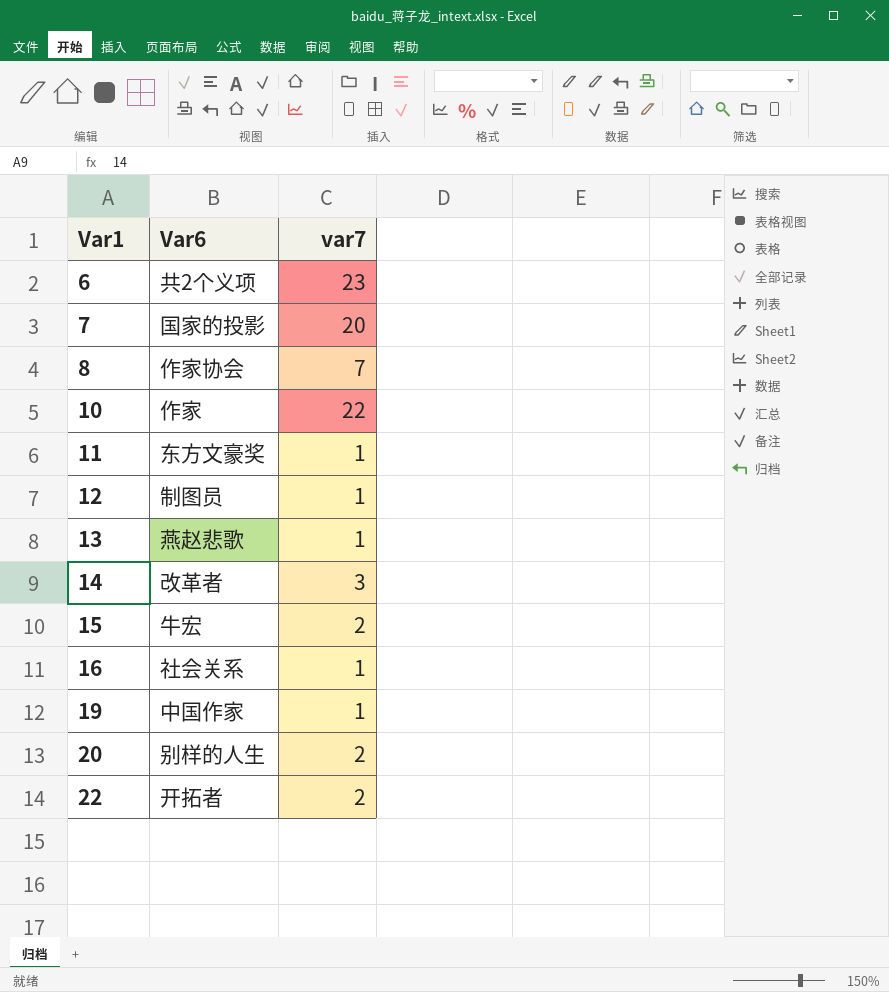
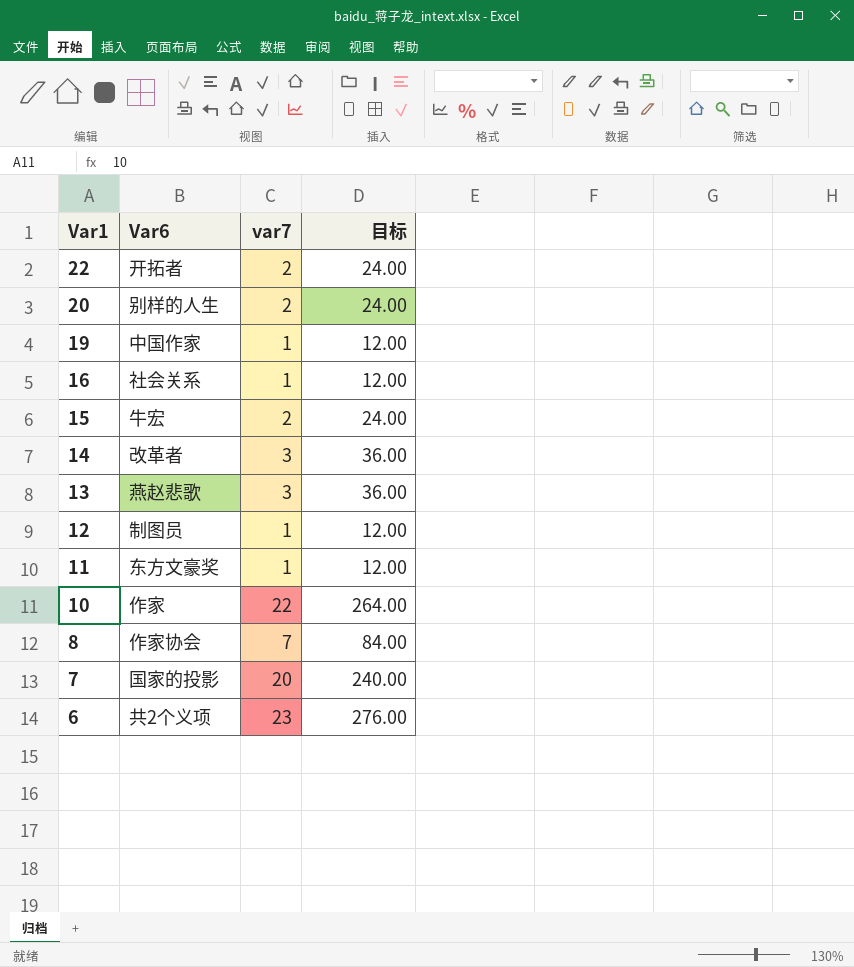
row order: Var1 ascending -> Var1 descending
column 目标 | formula: none -> [var7] * 12
13 | var7: 1 -> 3

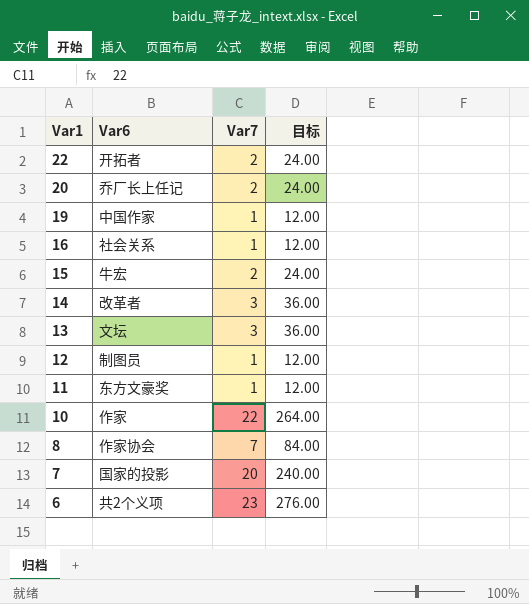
column name: var7 -> Var7
20 | Var6: 别样的人生 -> 乔厂长上任记
13 | Var6: 燕赵悲歌 -> 文坛

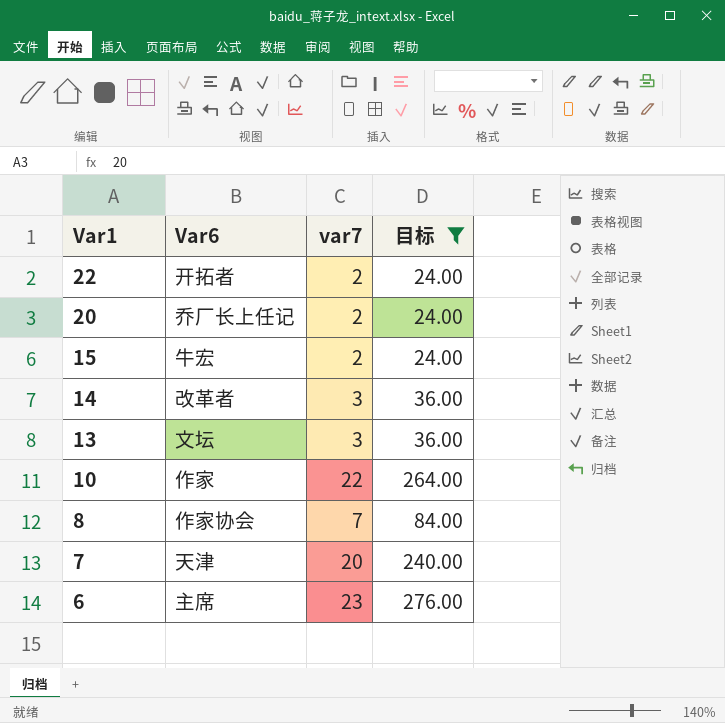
filter: none -> 目标 != 12.00
column name: Var7 -> var7
7 | Var6: 国家的投影 -> 天津
6 | Var6: 共2个义项 -> 主席

